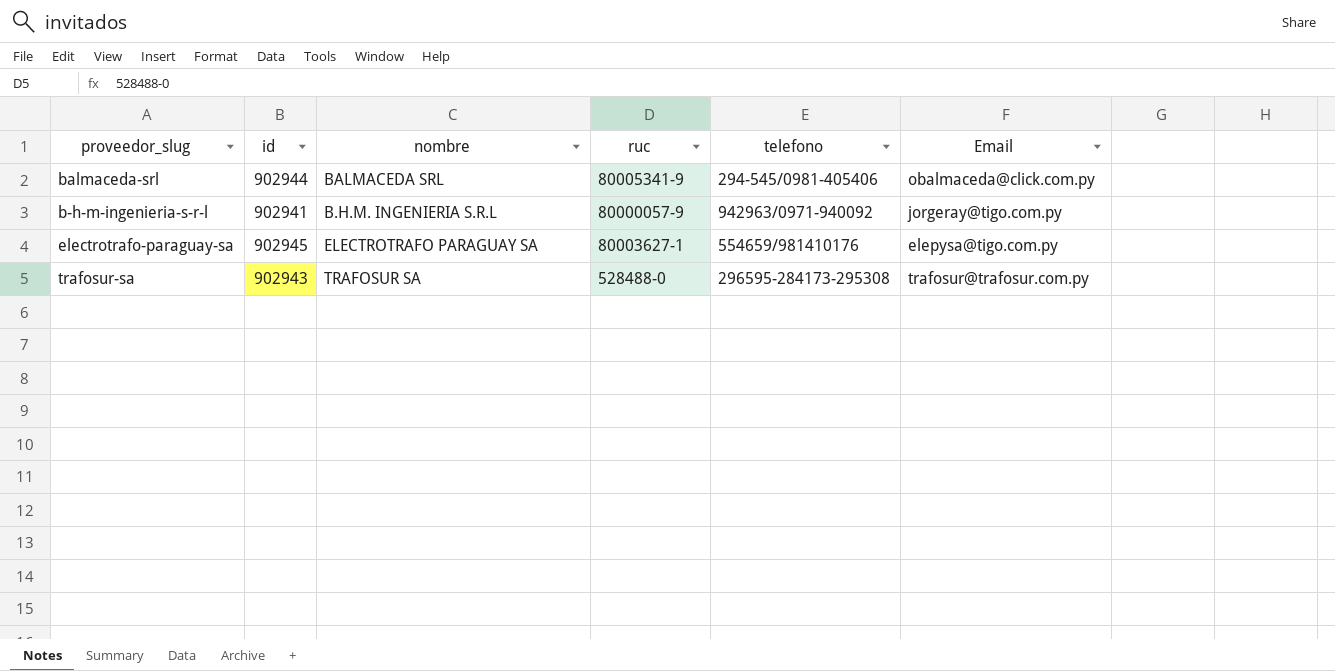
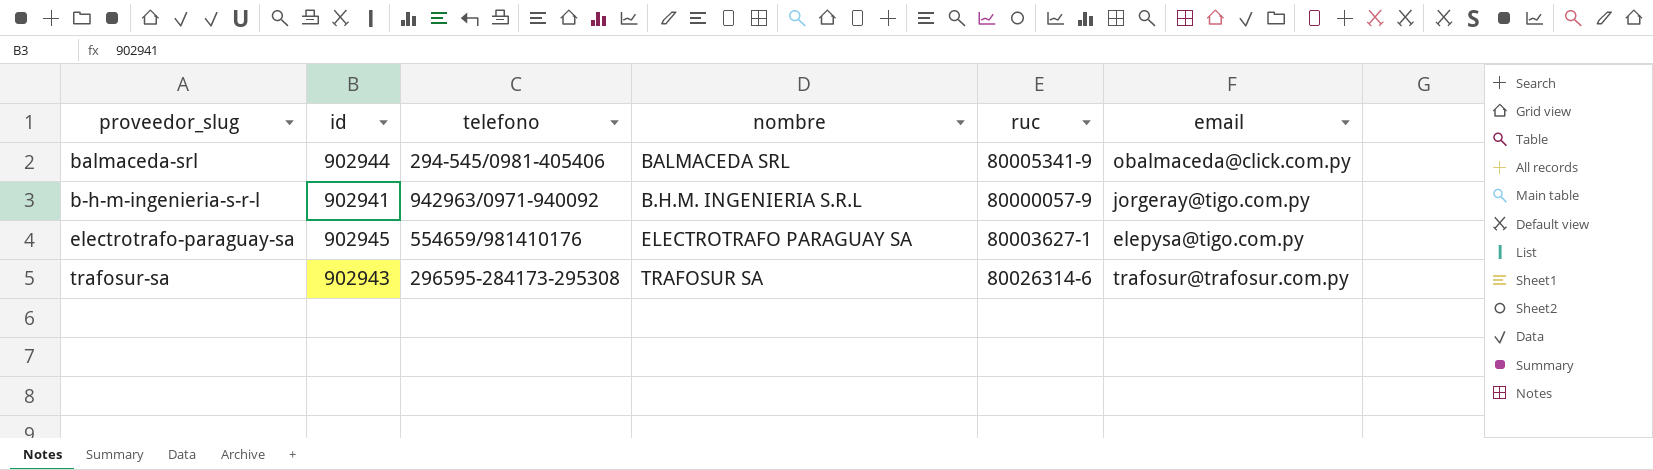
column telefono | position: 5 -> 3
column name: Email -> email
trafosur-sa | ruc: 528488-0 -> 80026314-6

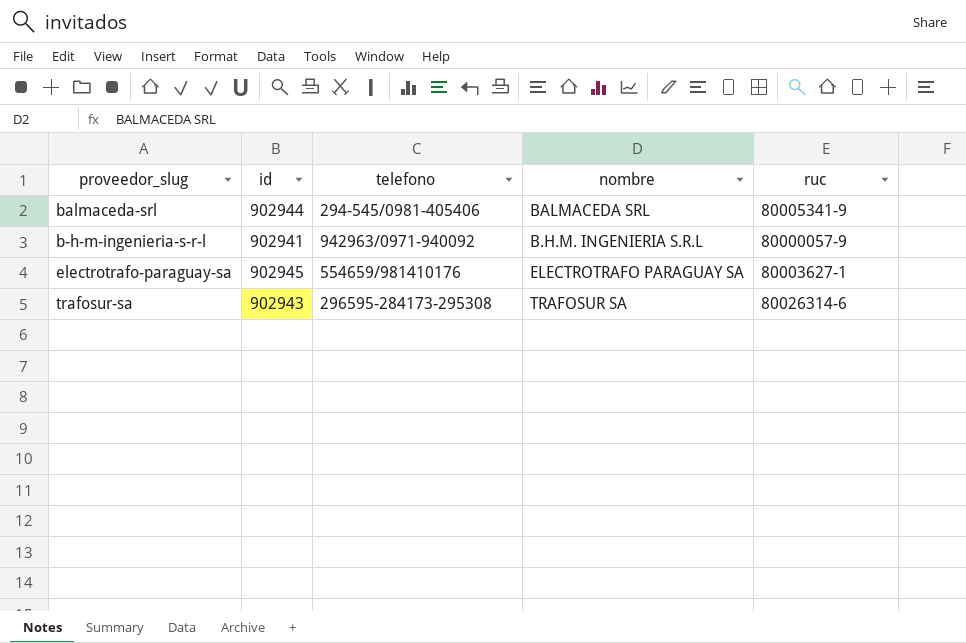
column email | position: 6 -> none

